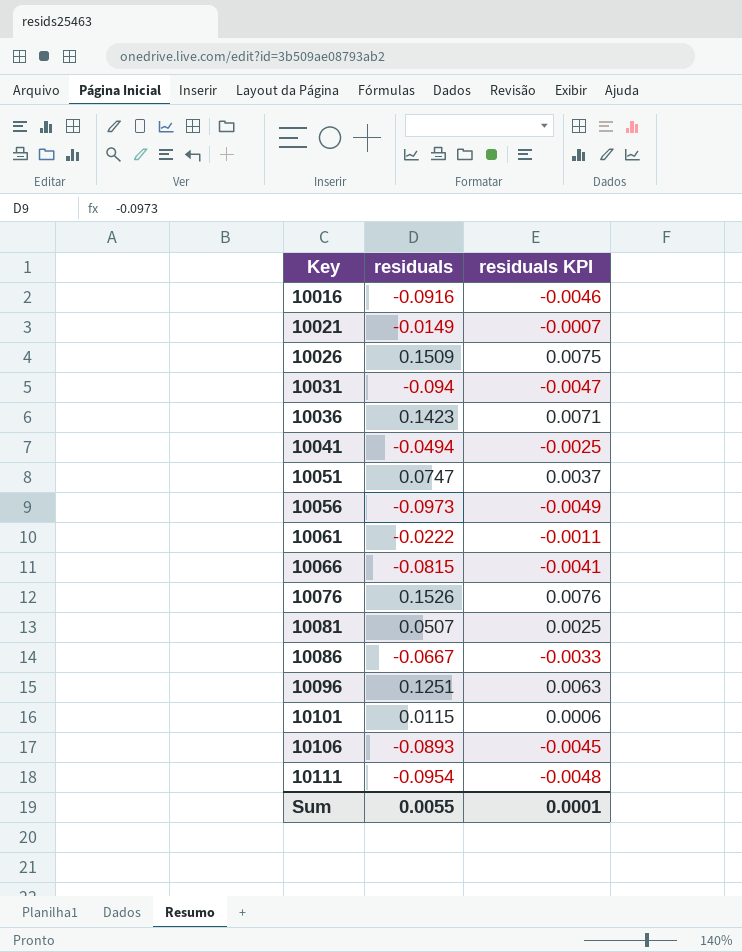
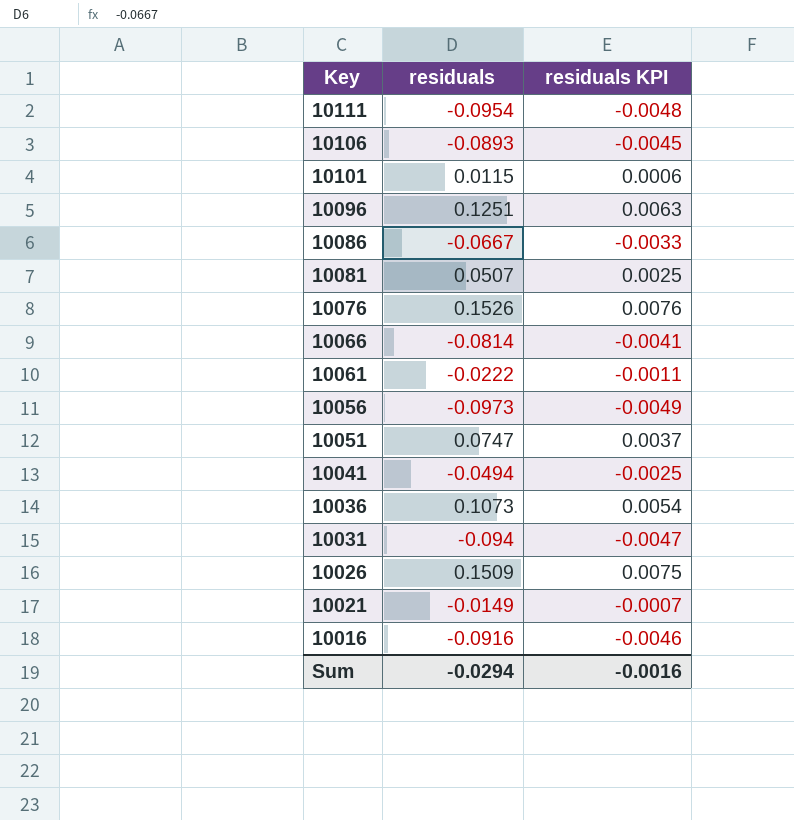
row order: Key ascending -> Key descending
10066 | residuals: -0.0815 -> -0.0814
10036 | residuals: 0.1423 -> 0.1073
10036 | residuals KPI: 0.0071 -> 0.0054
Sum | residuals: 0.0055 -> -0.0294
Sum | residuals KPI: 0.0001 -> -0.0016

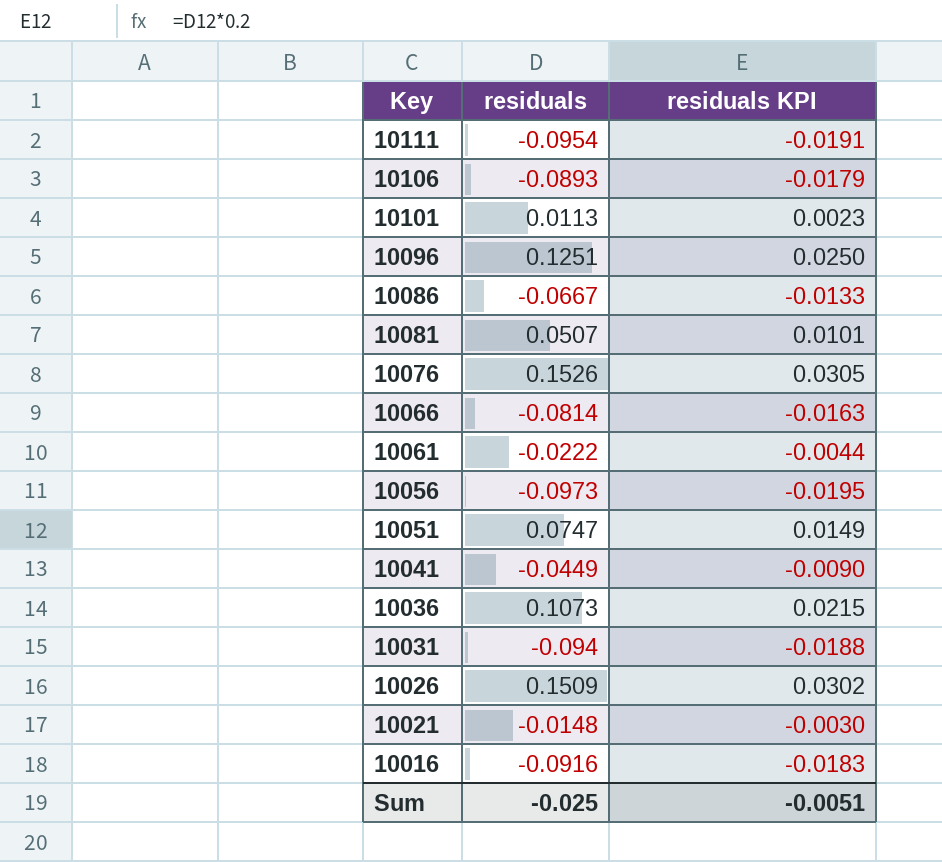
column residuals KPI | formula: [residuals] * 0.05 -> [residuals] * 0.2
10101 | residuals: 0.0115 -> 0.0113
10041 | residuals: -0.0494 -> -0.0449
10021 | residuals: -0.0149 -> -0.0148
Sum | residuals: -0.0294 -> -0.025
Sum | residuals KPI: -0.0016 -> -0.0051

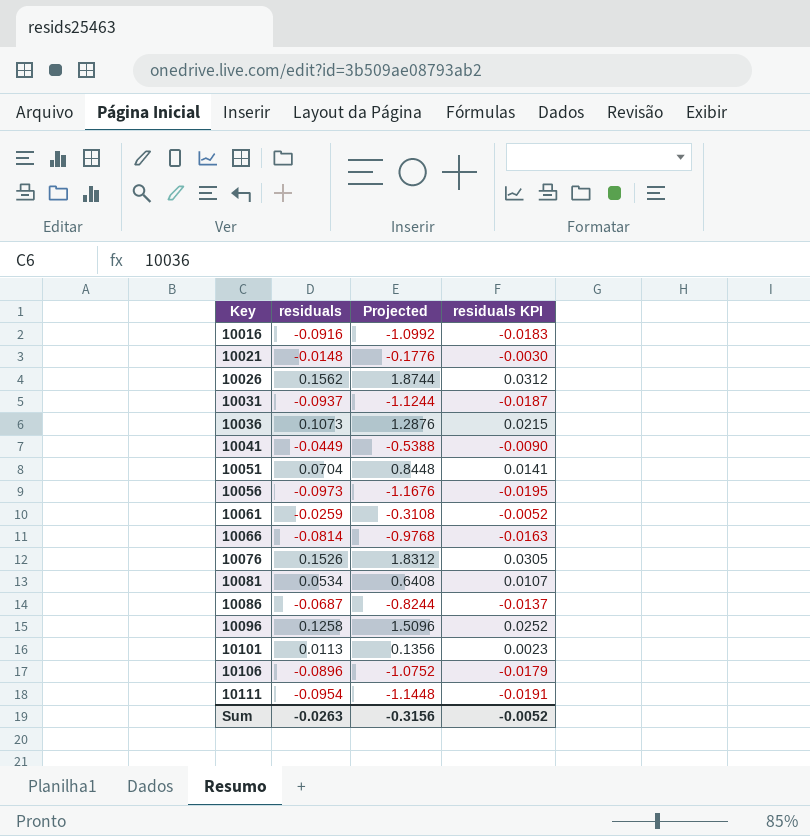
row order: Key descending -> Key ascending
column Projected | formula: none -> [residuals] * 12
10026 | residuals: 0.1509 -> 0.1562
10026 | residuals KPI: 0.0302 -> 0.0312
10031 | residuals: -0.094 -> -0.0937
10031 | residuals KPI: -0.0188 -> -0.0187
10051 | residuals: 0.0747 -> 0.0704
10051 | residuals KPI: 0.0149 -> 0.0141
10061 | residuals: -0.0222 -> -0.0259
10061 | residuals KPI: -0.0044 -> -0.0052
10081 | residuals: 0.0507 -> 0.0534
10081 | residuals KPI: 0.0101 -> 0.0107
10086 | residuals: -0.0667 -> -0.0687
10086 | residuals KPI: -0.0133 -> -0.0137
10096 | residuals: 0.1251 -> 0.1258
10096 | residuals KPI: 0.0250 -> 0.0252
10106 | residuals: -0.0893 -> -0.0896
Sum | residuals: -0.025 -> -0.0263
Sum | residuals KPI: -0.0051 -> -0.0052

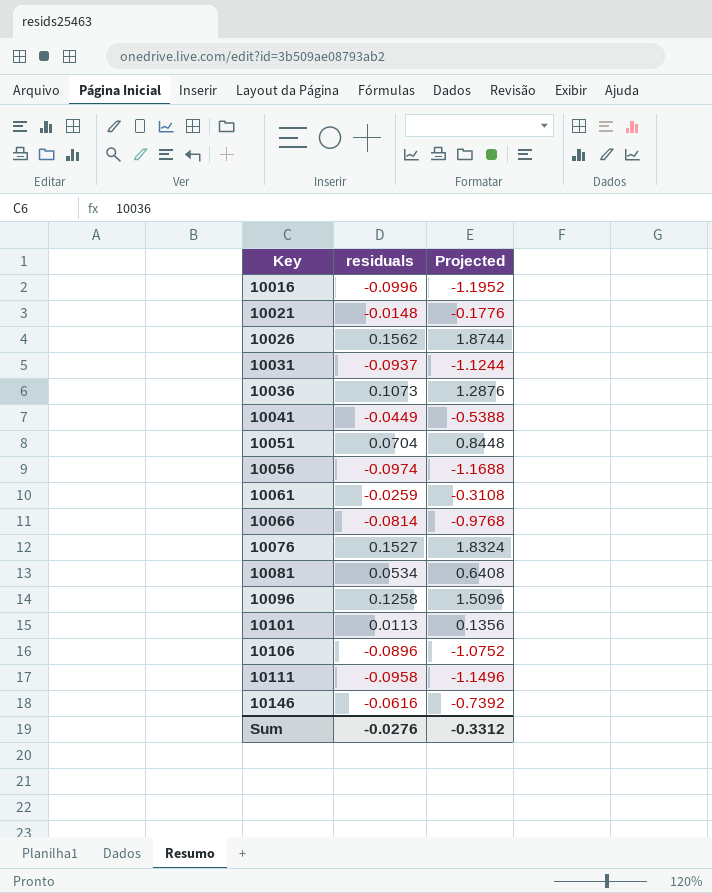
column residuals KPI | formula: [residuals] * 0.2 -> none
row 10086: -0.0687 | -0.8244 | -0.0137 -> none
10016 | residuals: -0.0916 -> -0.0996
10016 | Projected: -1.0992 -> -1.1952
10056 | residuals: -0.0973 -> -0.0974
10056 | Projected: -1.1676 -> -1.1688
10076 | residuals: 0.1526 -> 0.1527
10076 | Projected: 1.8312 -> 1.8324
10111 | residuals: -0.0954 -> -0.0958
10111 | Projected: -1.1448 -> -1.1496
row 10146: none -> -0.0616 | -0.7392
Sum | residuals: -0.0263 -> -0.0276
Sum | Projected: -0.3156 -> -0.3312

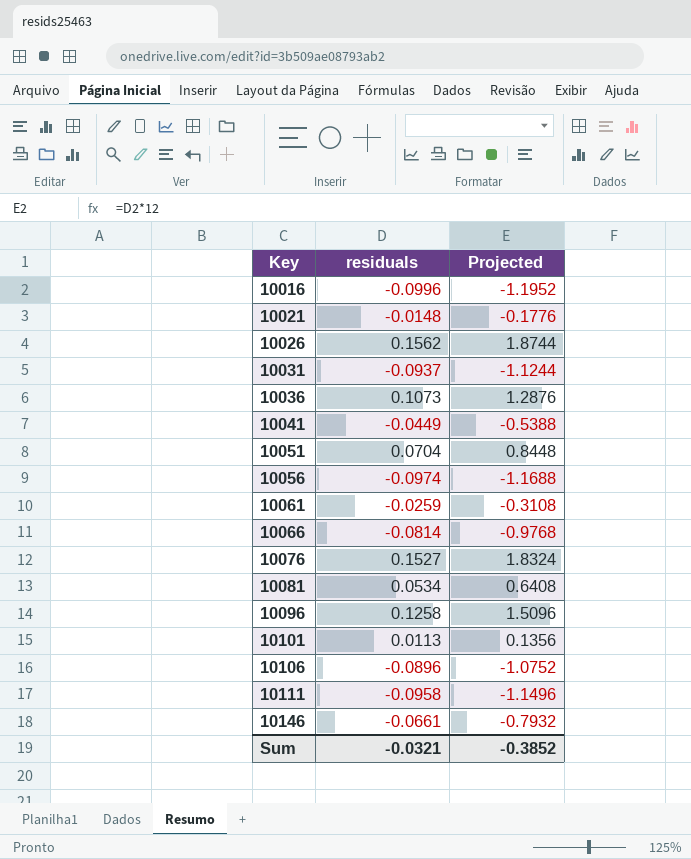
10146 | residuals: -0.0616 -> -0.0661
10146 | Projected: -0.7392 -> -0.7932
Sum | residuals: -0.0276 -> -0.0321
Sum | Projected: -0.3312 -> -0.3852

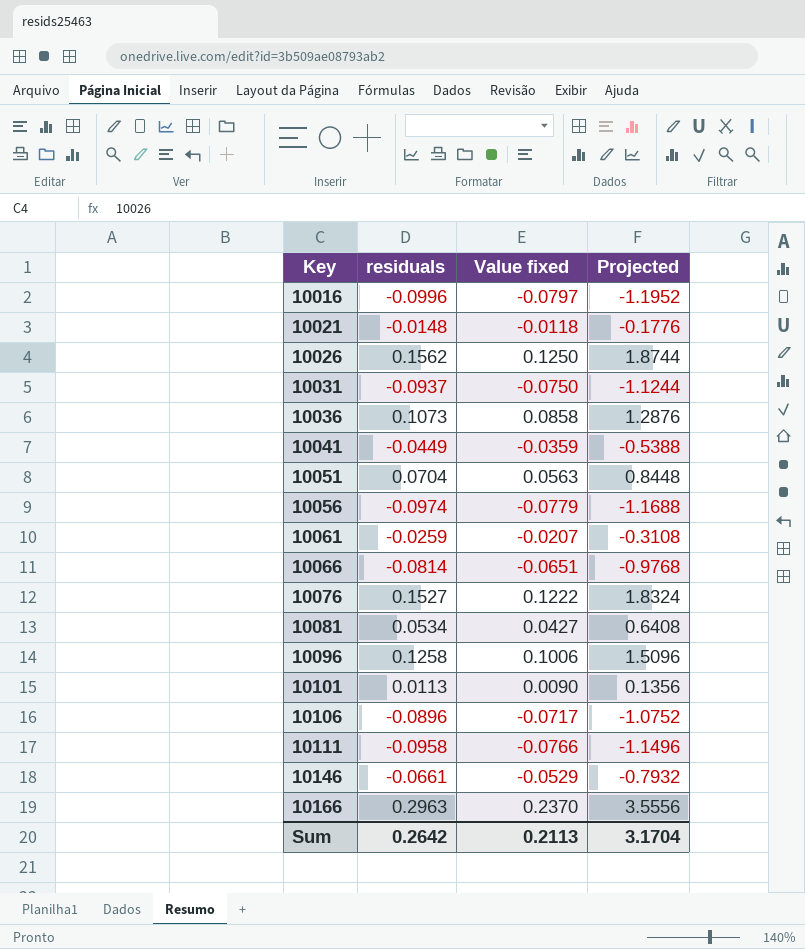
column Value fixed | formula: none -> [residuals] * 0.8
row 10166: none -> 0.2963 | 0.2370 | 3.5556
Sum | residuals: -0.0321 -> 0.2642
Sum | Projected: -0.3852 -> 3.1704

